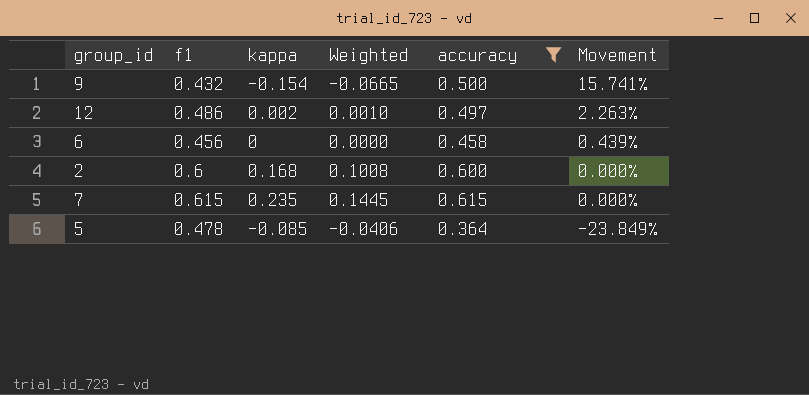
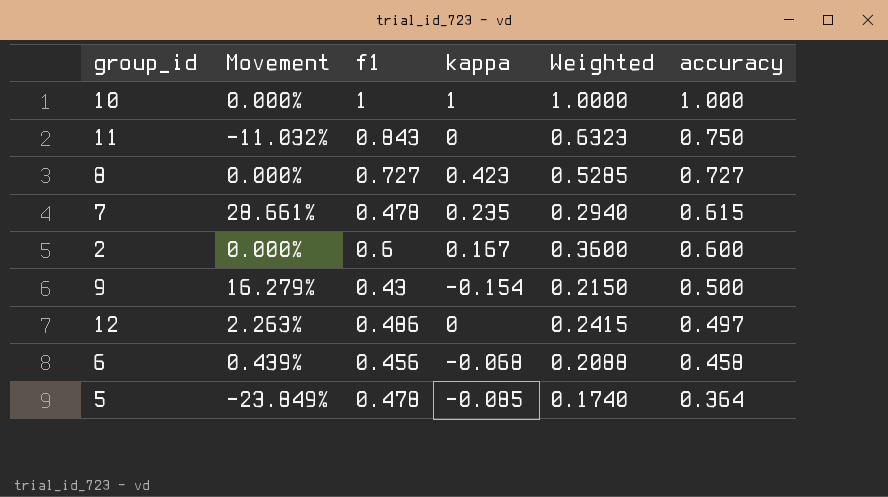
filter: accuracy <= 0.615 -> none
row order: Movement descending -> accuracy descending
column Movement | position: 6 -> 2
column Weighted | formula: [f1] * [kappa] -> [f1] * [accuracy]
7 | Movement: 0.000% -> 28.661%
7 | f1: 0.615 -> 0.478
2 | kappa: 0.168 -> 0.167
9 | Movement: 15.741% -> 16.279%
9 | f1: 0.432 -> 0.43
12 | kappa: 0.002 -> 0
6 | kappa: 0 -> -0.068

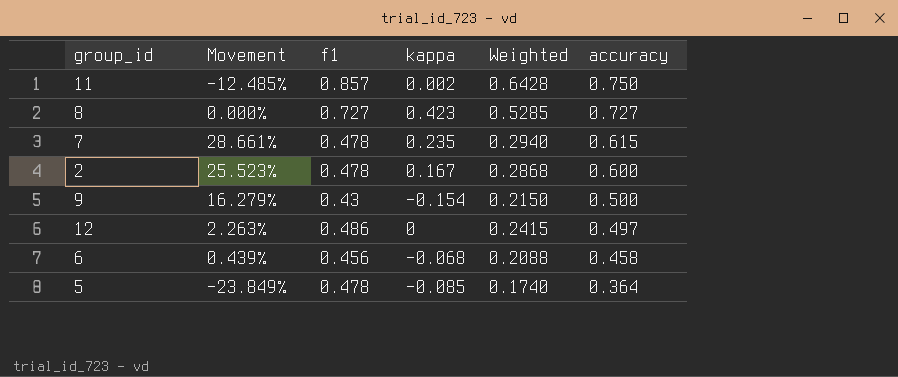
row 10: 0.000% | 1 | 1 | 1.0000 | 1.000 -> none
11 | Movement: -11.032% -> -12.485%
11 | f1: 0.843 -> 0.857
11 | kappa: 0 -> 0.002
11 | Weighted: 0.6323 -> 0.6428
2 | Movement: 0.000% -> 25.523%
2 | f1: 0.6 -> 0.478
2 | Weighted: 0.3600 -> 0.2868

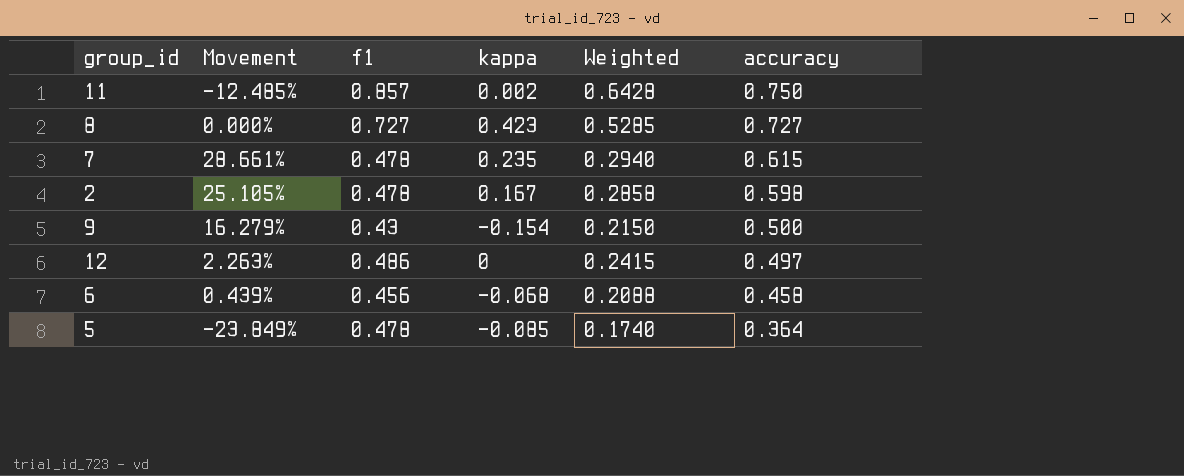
2 | Movement: 25.523% -> 25.105%
2 | Weighted: 0.2868 -> 0.2858
2 | accuracy: 0.600 -> 0.598

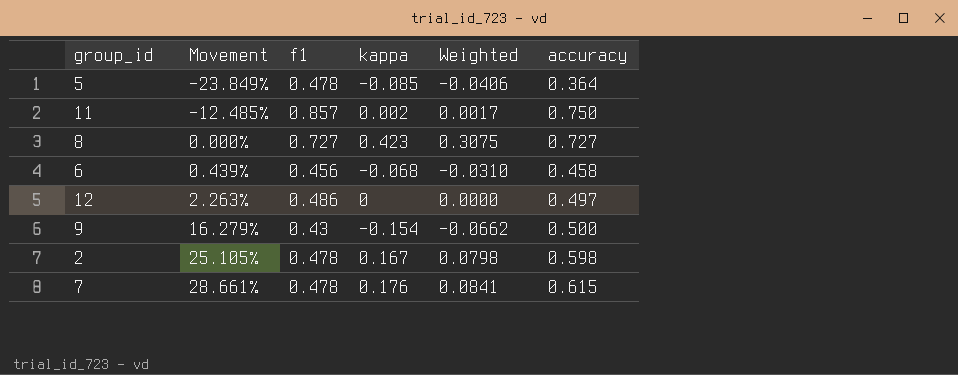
row order: accuracy descending -> Movement ascending
column Weighted | formula: [f1] * [accuracy] -> [f1] * [kappa]
7 | kappa: 0.235 -> 0.176

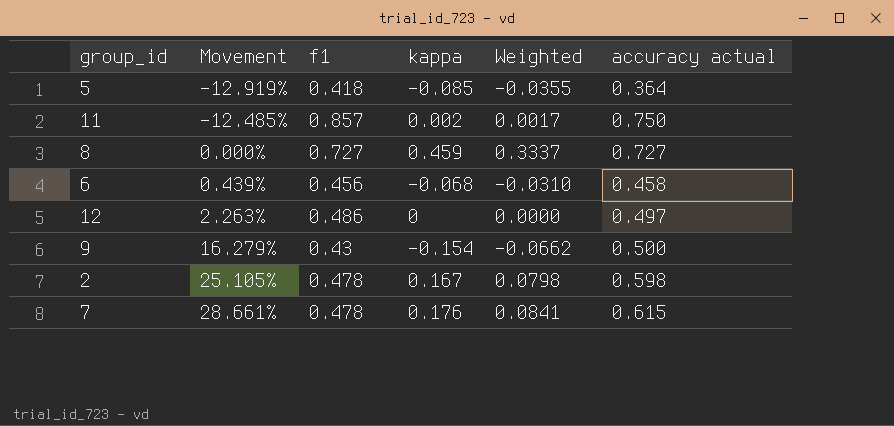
column name: accuracy -> accuracy actual
5 | Movement: -23.849% -> -12.919%
5 | f1: 0.478 -> 0.418
5 | Weighted: -0.0406 -> -0.0355
8 | kappa: 0.423 -> 0.459
8 | Weighted: 0.3075 -> 0.3337

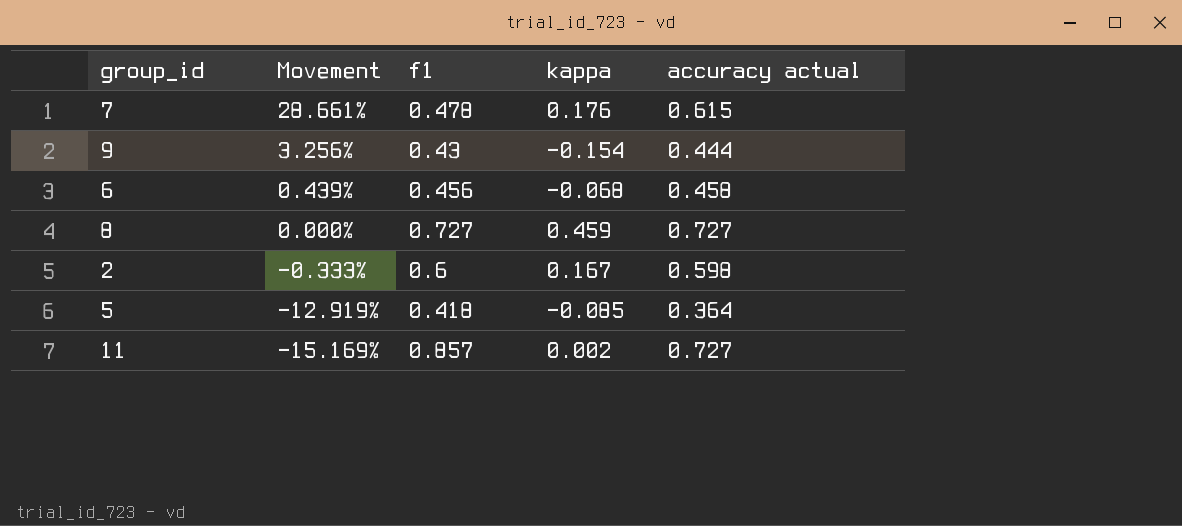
row order: Movement ascending -> Movement descending
column Weighted | formula: [f1] * [kappa] -> none
row 12: 2.263% | 0.486 | 0 | 0.0000 | 0.497 -> none
9 | Movement: 16.279% -> 3.256%
9 | accuracy actual: 0.500 -> 0.444
2 | Movement: 25.105% -> -0.333%
2 | f1: 0.478 -> 0.6
11 | Movement: -12.485% -> -15.169%
11 | accuracy actual: 0.750 -> 0.727

